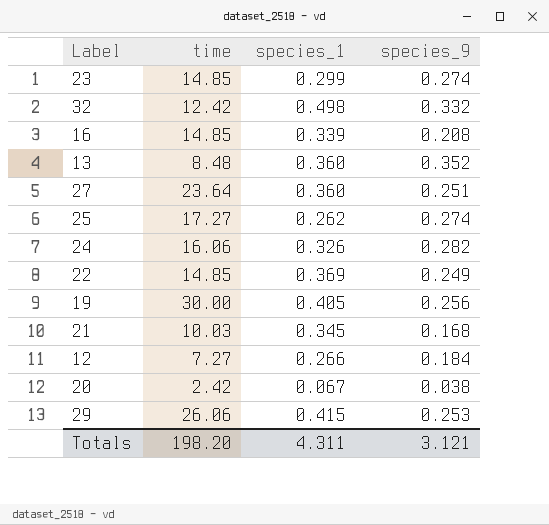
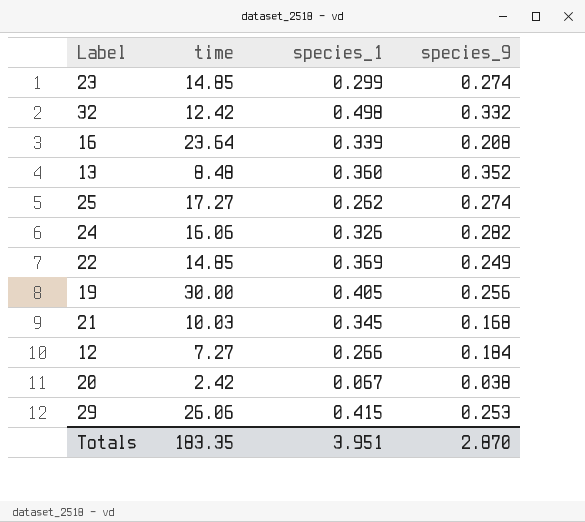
row 27: 23.64 | 0.360 | 0.251 -> none
16 | time: 14.85 -> 23.64
Totals | time: 198.20 -> 183.35
Totals | species_1: 4.311 -> 3.951
Totals | species_9: 3.121 -> 2.870

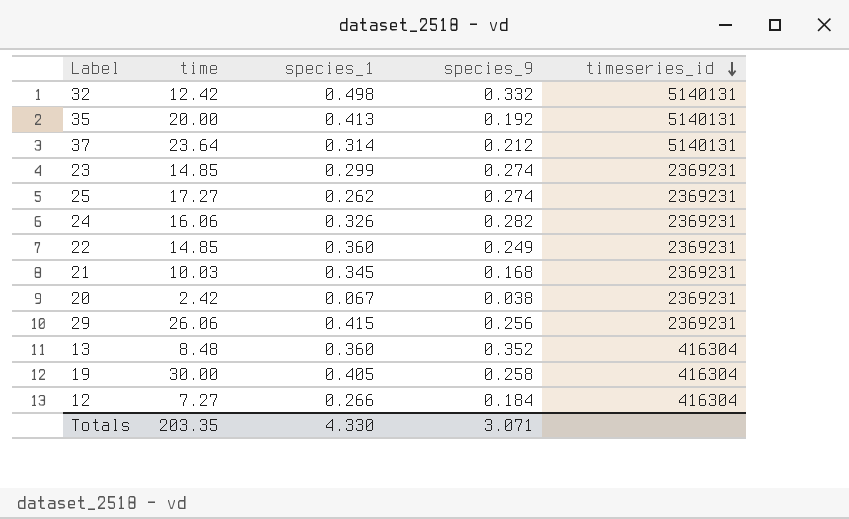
row order: none -> timeseries_id descending
column timeseries_id | position: none -> 5
row 16: 23.64 | 0.339 | 0.208 -> none
row 35: none -> 20.00 | 0.413 | 0.192 | 5140131
row 37: none -> 23.64 | 0.314 | 0.212 | 5140131
22 | species_1: 0.369 -> 0.360
29 | species_9: 0.253 -> 0.256
19 | species_9: 0.256 -> 0.258
Totals | time: 183.35 -> 203.35
Totals | species_1: 3.951 -> 4.330
Totals | species_9: 2.870 -> 3.071

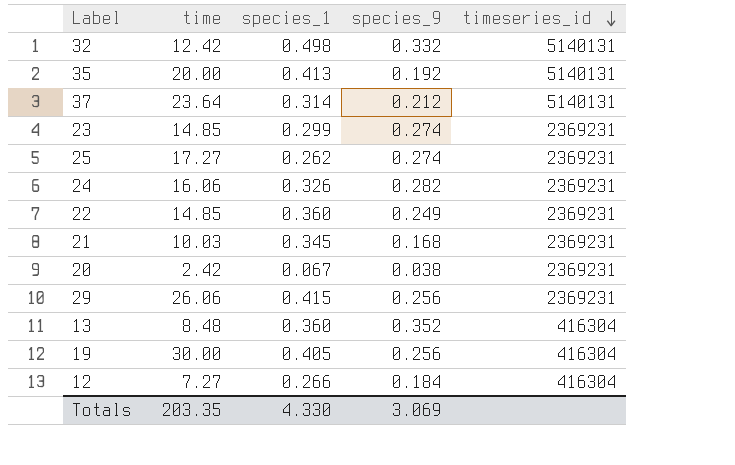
19 | species_9: 0.258 -> 0.256
Totals | species_9: 3.071 -> 3.069

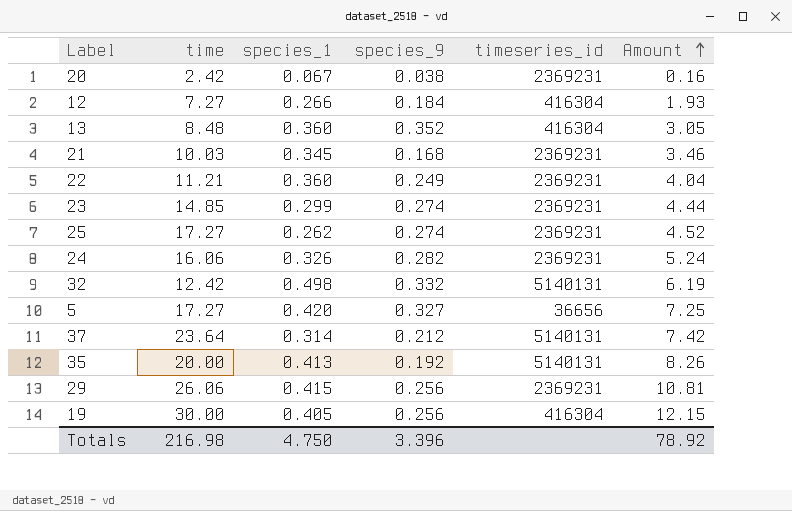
row order: timeseries_id descending -> Amount ascending
column Amount | formula: none -> [time] * [species_1]
22 | time: 14.85 -> 11.21
row 5: none -> 17.27 | 0.420 | 0.327 | 36656 | 7.25
Totals | time: 203.35 -> 216.98
Totals | species_1: 4.330 -> 4.750
Totals | species_9: 3.069 -> 3.396

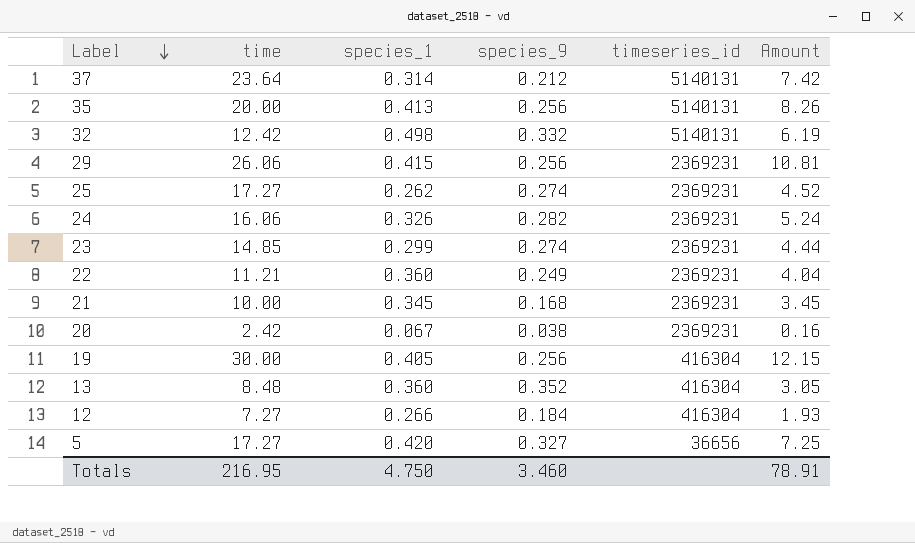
row order: Amount ascending -> Label descending
35 | species_9: 0.192 -> 0.256
21 | time: 10.03 -> 10.00
21 | Amount: 3.46 -> 3.45
Totals | time: 216.98 -> 216.95
Totals | species_9: 3.396 -> 3.460
Totals | Amount: 78.92 -> 78.91

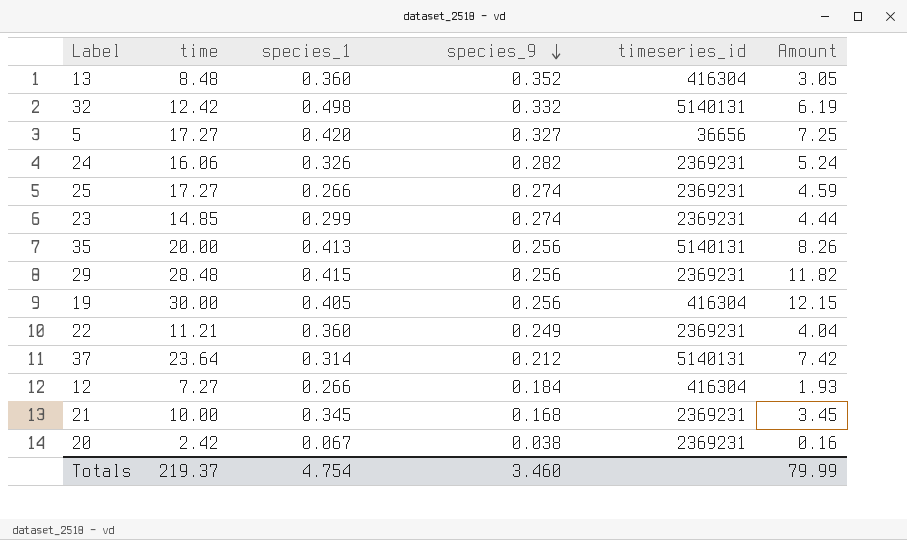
row order: Label descending -> species_9 descending
25 | species_1: 0.262 -> 0.266
25 | Amount: 4.52 -> 4.59
29 | time: 26.06 -> 28.48
29 | Amount: 10.81 -> 11.82
Totals | time: 216.95 -> 219.37
Totals | species_1: 4.750 -> 4.754
Totals | Amount: 78.91 -> 79.99

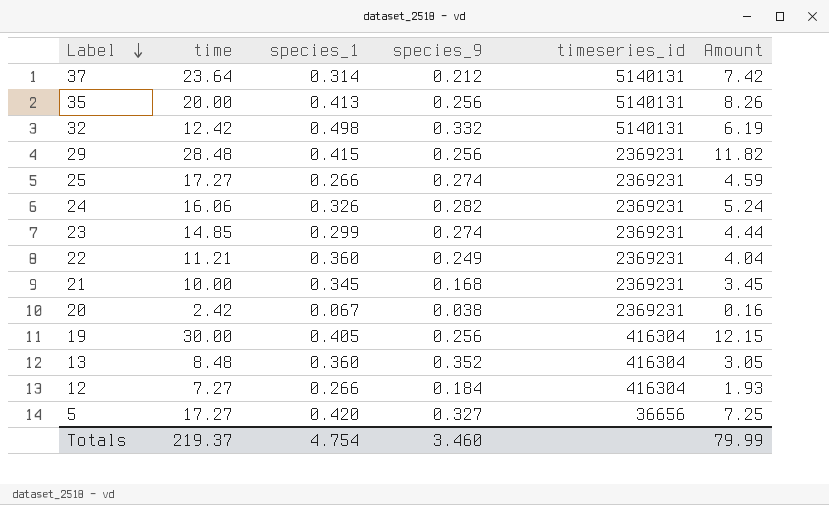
row order: species_9 descending -> Label descending

